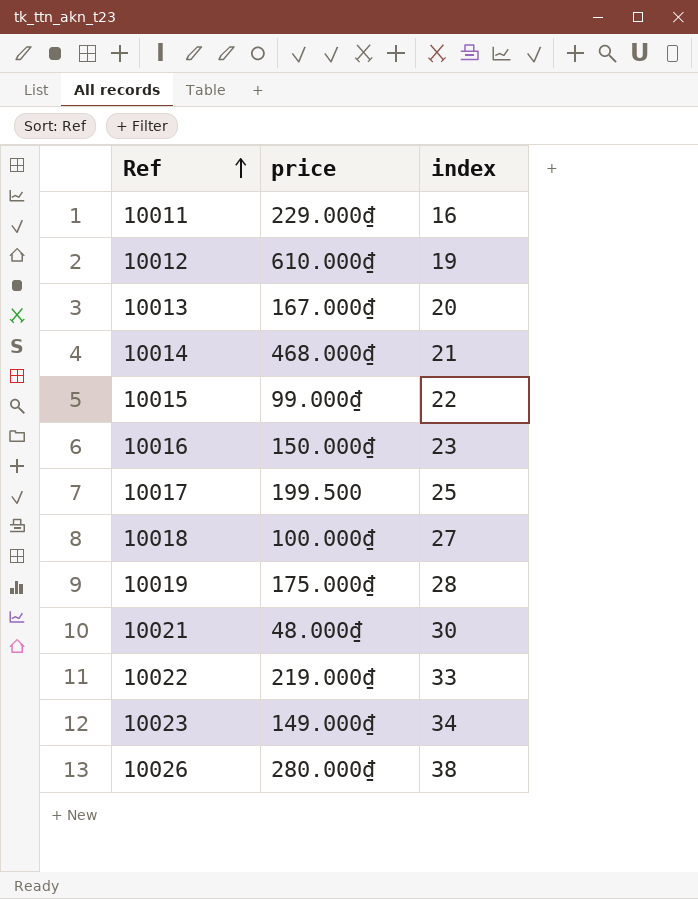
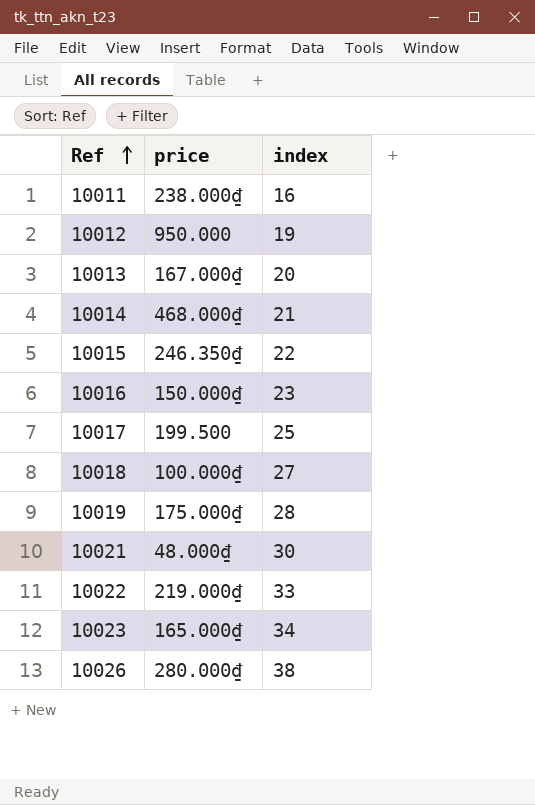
10011 | price: 229.000₫ -> 238.000₫
10012 | price: 610.000₫ -> 950.000
10015 | price: 99.000₫ -> 246.350₫
10023 | price: 149.000₫ -> 165.000₫

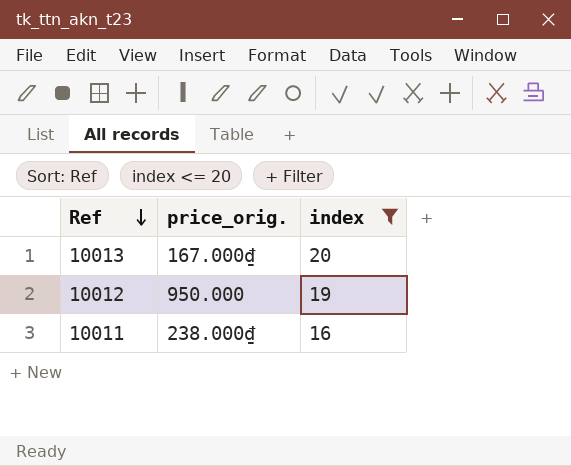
filter: none -> index <= 20
row order: Ref ascending -> Ref descending
column name: price -> price_orig.

